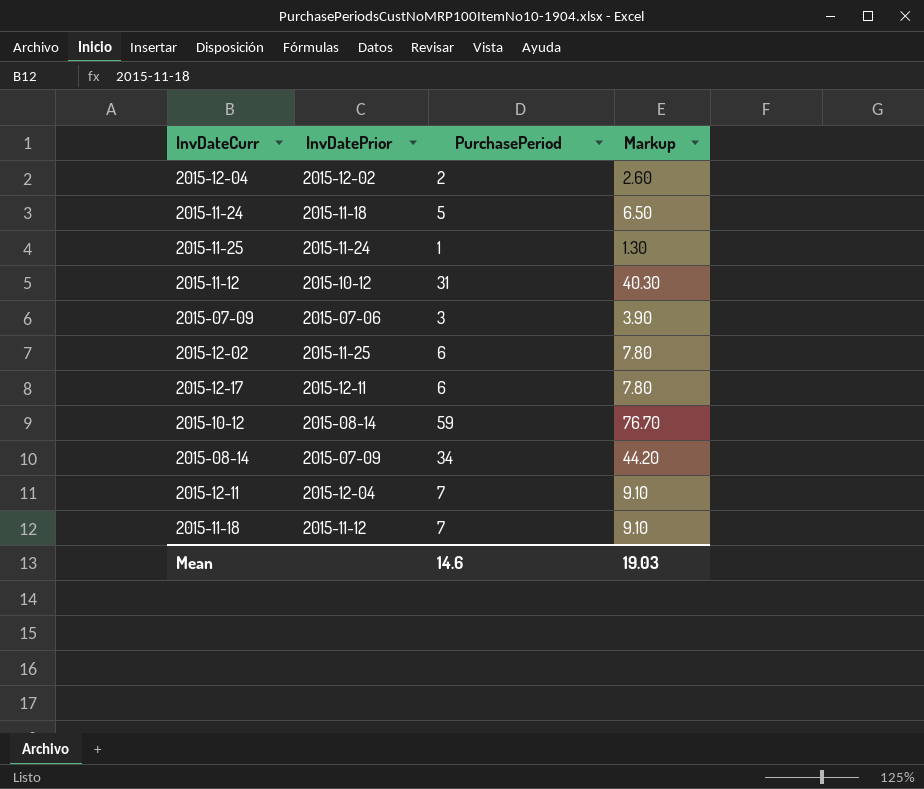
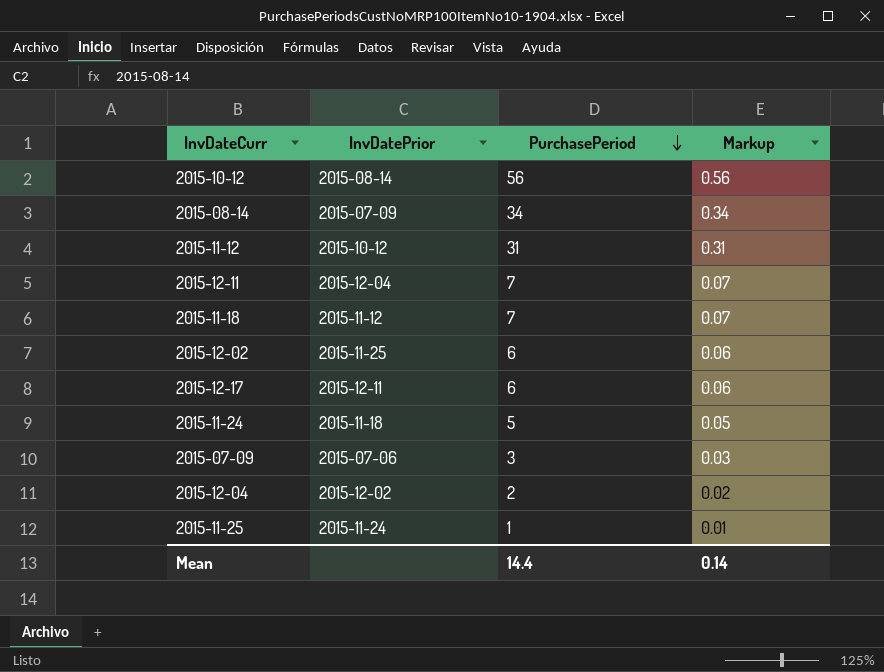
row order: none -> PurchasePeriod descending
column Markup | formula: [PurchasePeriod] * 1.3 -> [PurchasePeriod] * 0.01
2015-10-12 | PurchasePeriod: 59 -> 56
Mean | PurchasePeriod: 14.6 -> 14.4
Mean | Markup: 19.03 -> 0.14

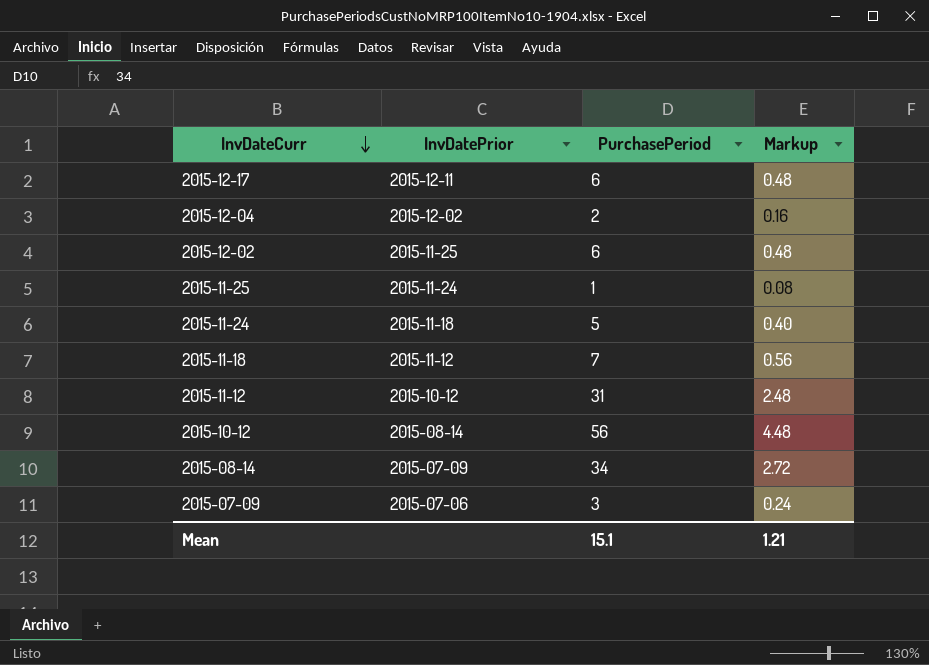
row order: PurchasePeriod descending -> InvDateCurr descending
column Markup | formula: [PurchasePeriod] * 0.01 -> [PurchasePeriod] * 0.08
row 2015-12-11: 2015-12-04 | 7 | 0.07 -> none
Mean | PurchasePeriod: 14.4 -> 15.1
Mean | Markup: 0.14 -> 1.21

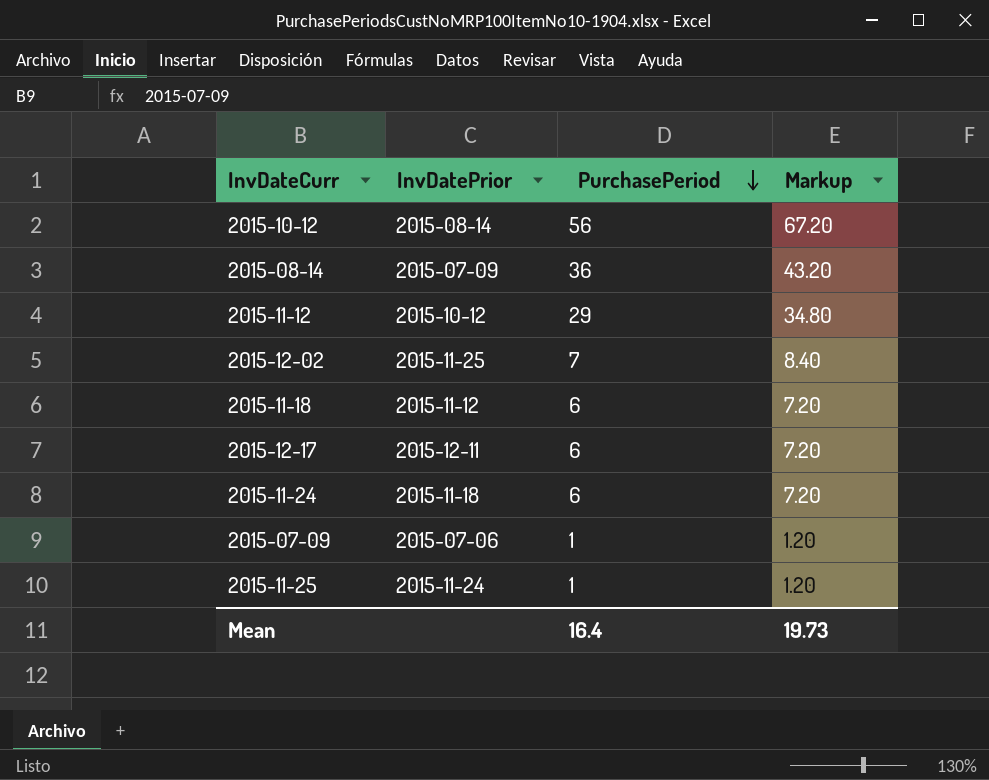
row order: InvDateCurr descending -> PurchasePeriod descending
column Markup | formula: [PurchasePeriod] * 0.08 -> [PurchasePeriod] * 1.2
row 2015-12-04: 2015-12-02 | 2 | 0.16 -> none
2015-08-14 | PurchasePeriod: 34 -> 36
2015-11-12 | PurchasePeriod: 31 -> 29
2015-12-02 | PurchasePeriod: 6 -> 7
2015-11-18 | PurchasePeriod: 7 -> 6
2015-11-24 | PurchasePeriod: 5 -> 6
2015-07-09 | PurchasePeriod: 3 -> 1
Mean | PurchasePeriod: 15.1 -> 16.4
Mean | Markup: 1.21 -> 19.73

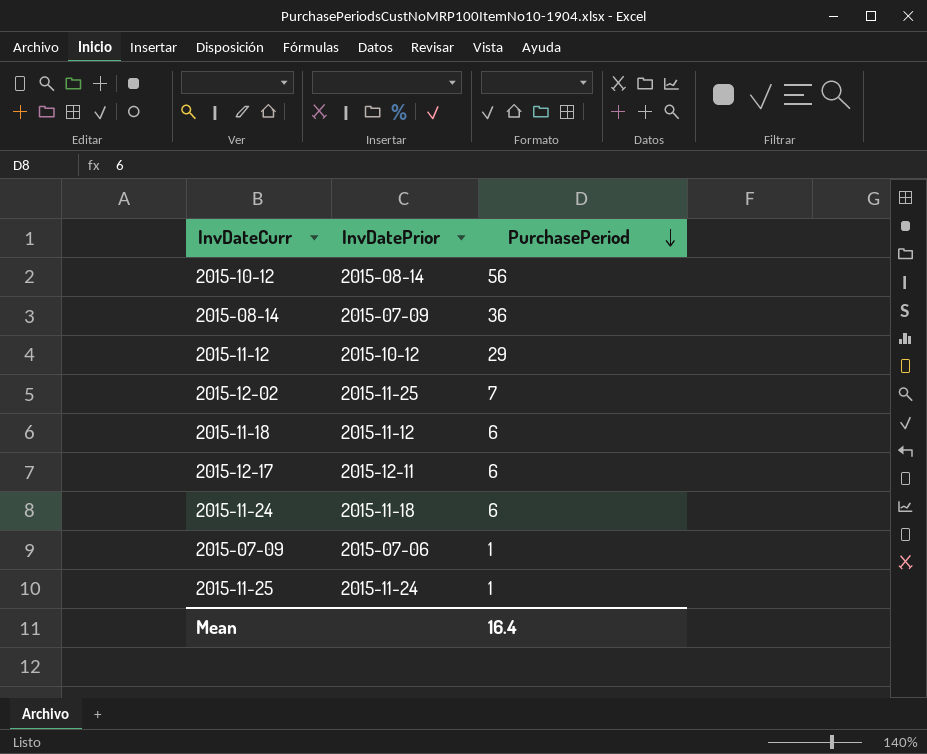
column Markup | formula: [PurchasePeriod] * 1.2 -> none

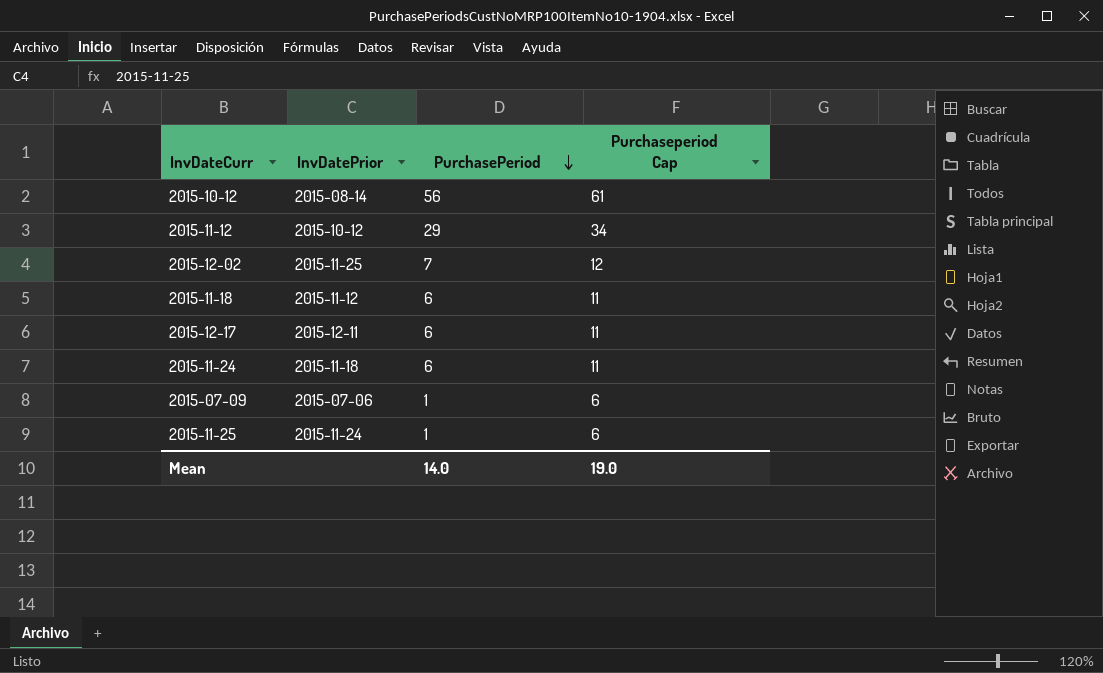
column Purchaseperiod Cap | formula: none -> [PurchasePeriod] + 5
row 2015-08-14: 2015-07-09 | 36 -> none
Mean | PurchasePeriod: 16.4 -> 14.0

